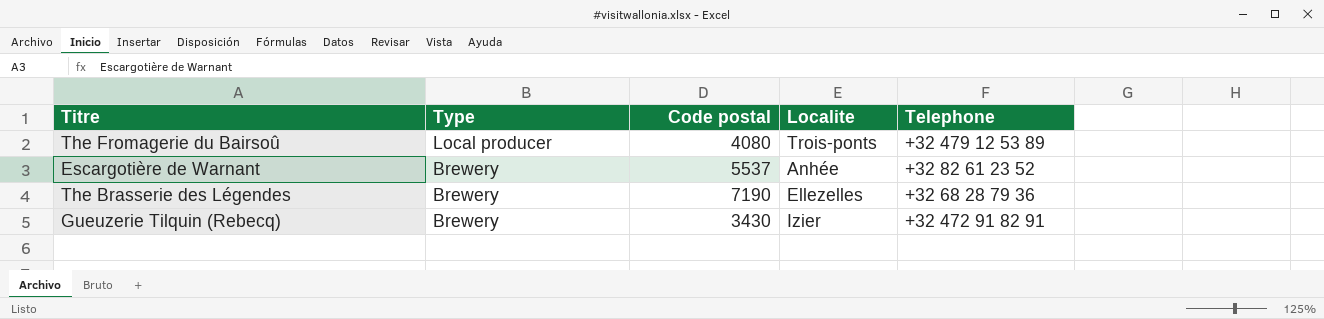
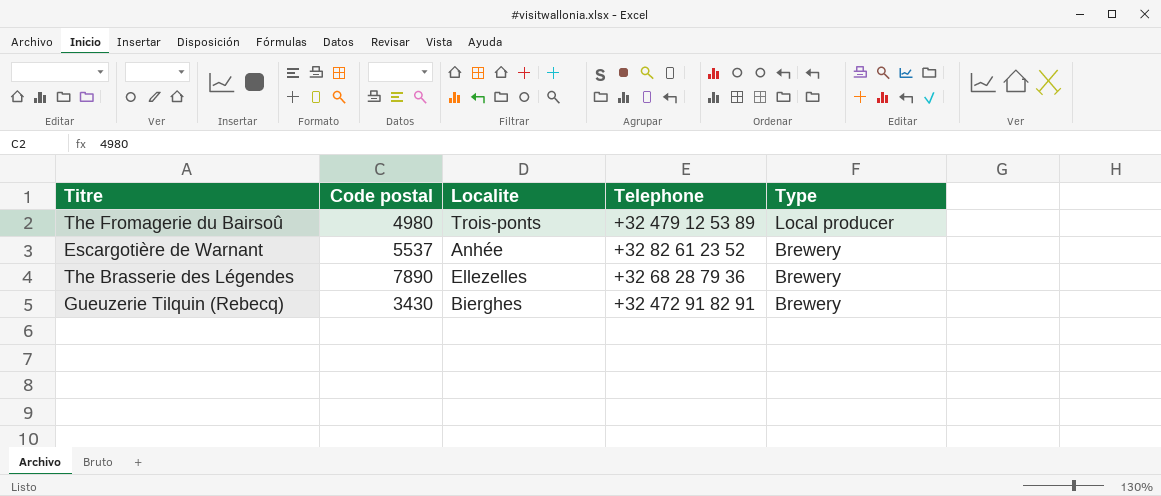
column Type | position: 2 -> 5
The Fromagerie du Bairsoû | Code postal: 4080 -> 4980
The Brasserie des Légendes | Code postal: 7190 -> 7890
Gueuzerie Tilquin (Rebecq) | Localite: Izier -> Bierghes

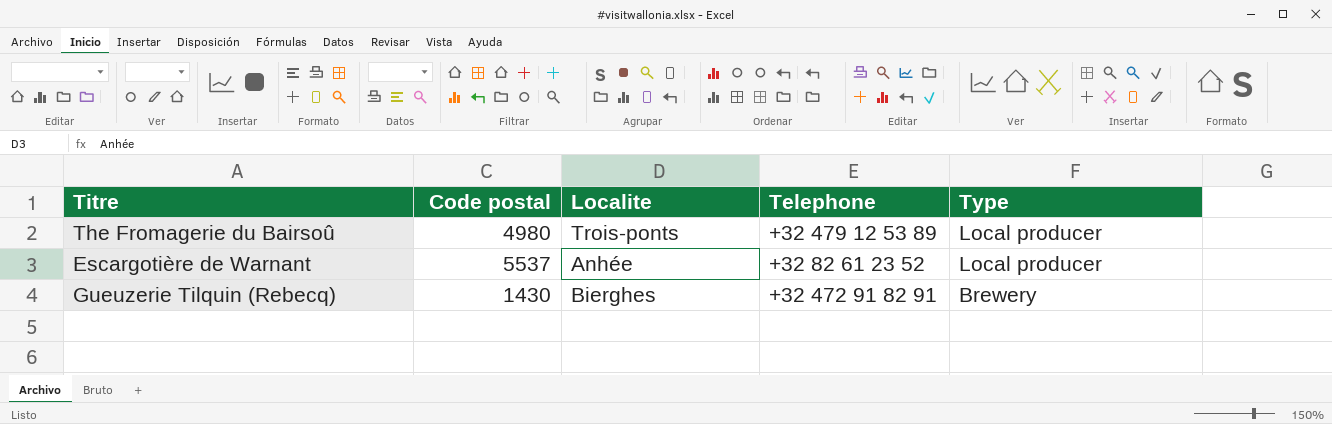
row The Brasserie des Légendes: 7890 | Ellezelles | +32 68 28 79 36 | Brewery -> none
Escargotière de Warnant | Type: Brewery -> Local producer
Gueuzerie Tilquin (Rebecq) | Code postal: 3430 -> 1430

